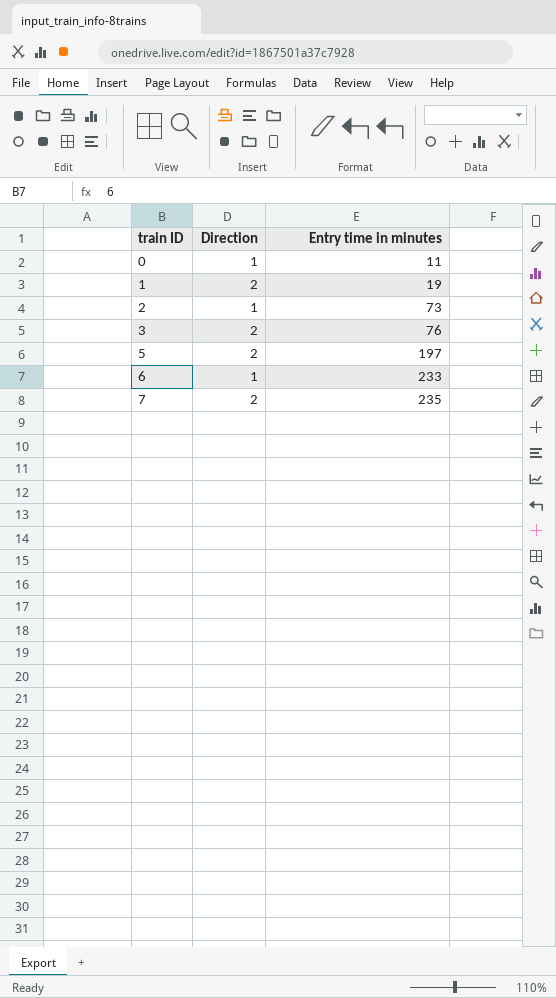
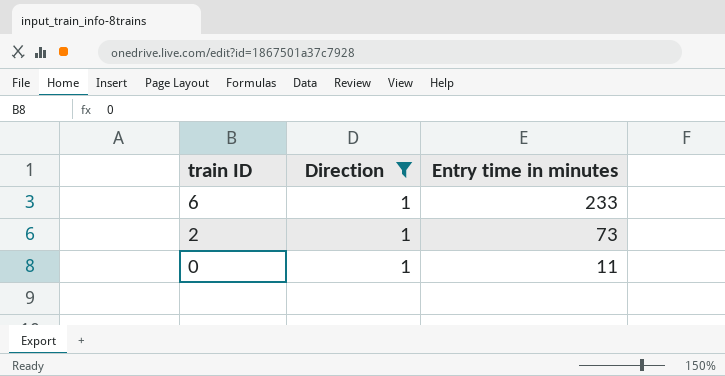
filter: none -> Direction = 1
row order: train ID ascending -> train ID descending

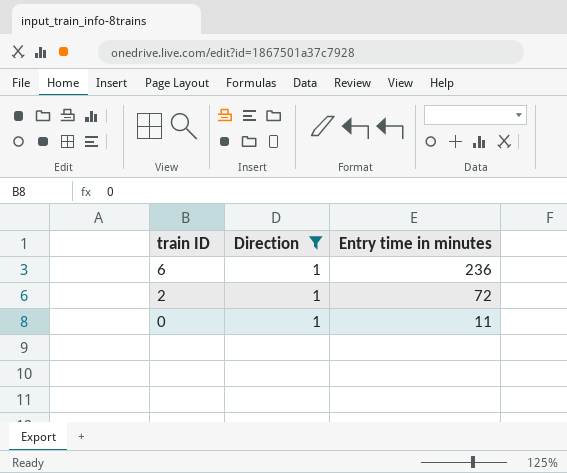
6 | Entry time in minutes: 233 -> 236
2 | Entry time in minutes: 73 -> 72

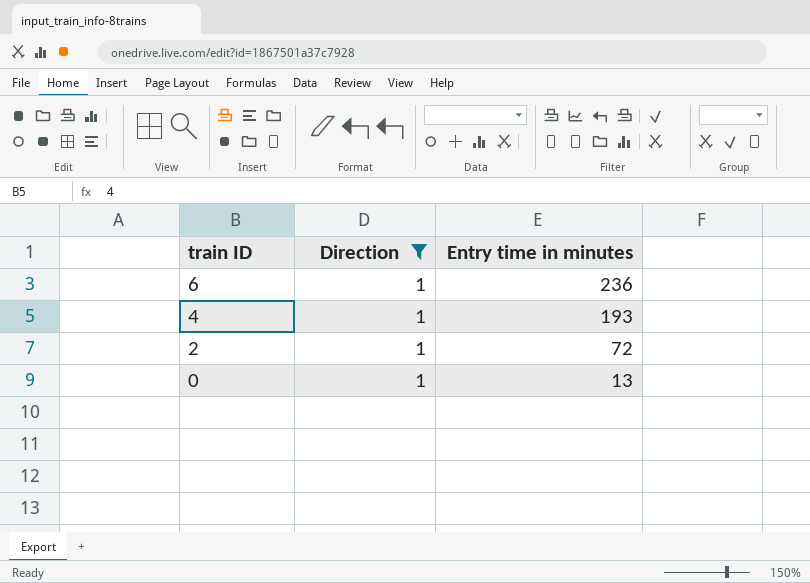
row 4: none -> 1 | 193
0 | Entry time in minutes: 11 -> 13

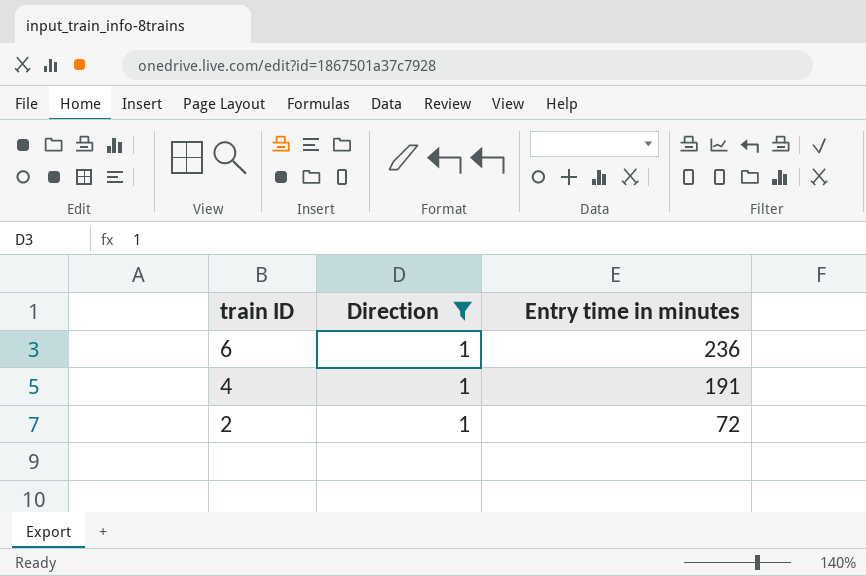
row 0: 1 | 13 -> none
4 | Entry time in minutes: 193 -> 191

